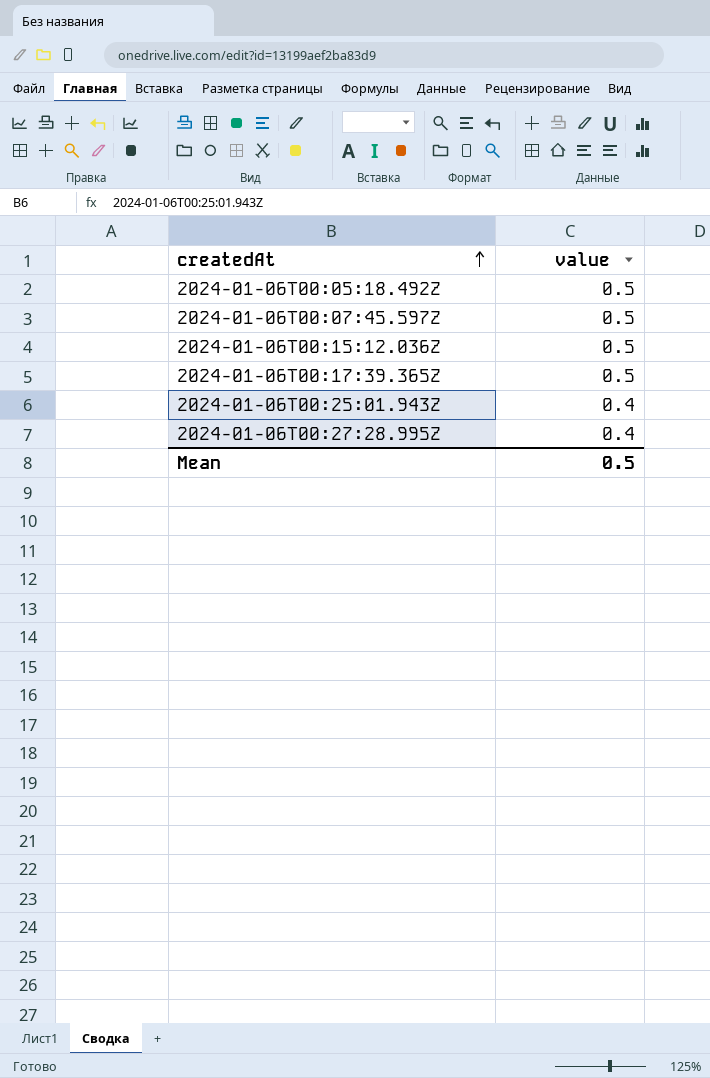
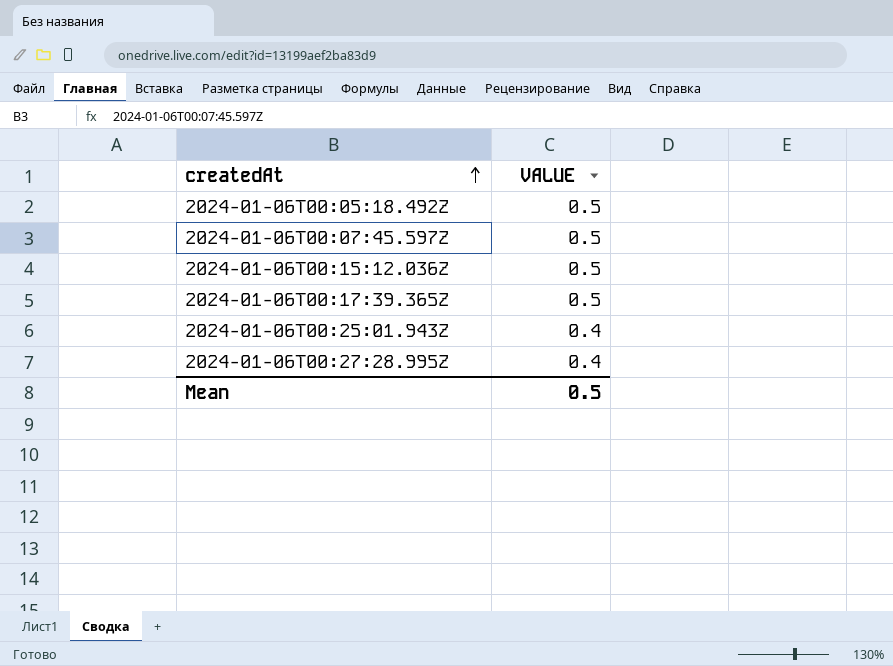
column name: value -> VALUE

